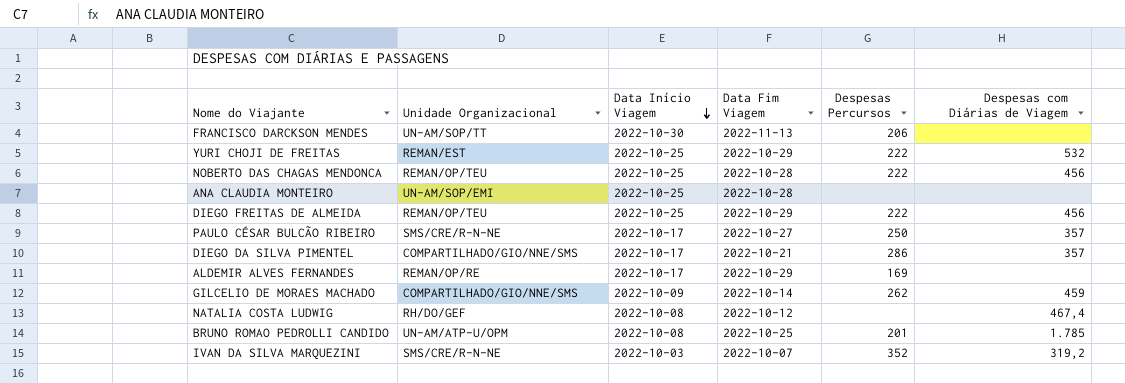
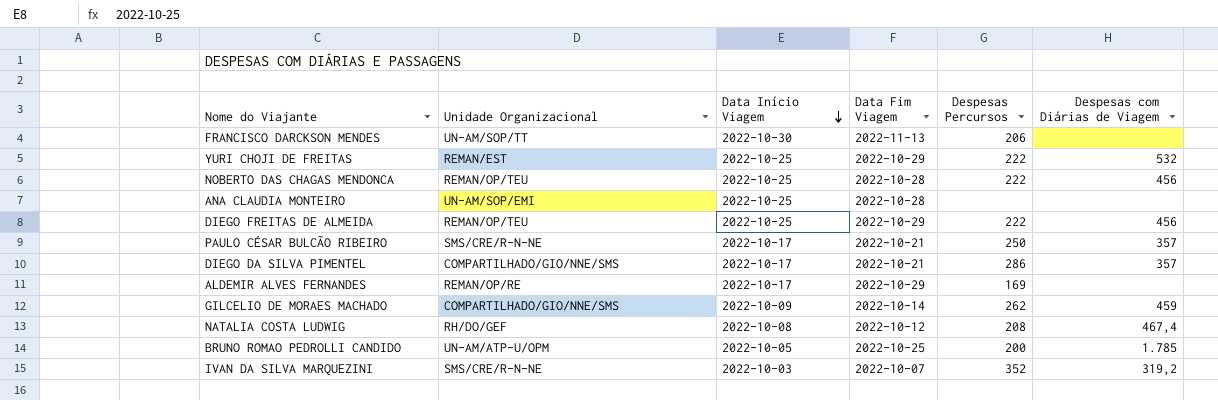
PAULO CÉSAR BULCÃO RIBEIRO | Data Fim Viagem: 2022-10-27 -> 2022-10-21
NATALIA COSTA LUDWIG | Despesas Percursos: none -> 208
BRUNO ROMAO PEDROLLI CANDIDO | Data Início Viagem: 2022-10-08 -> 2022-10-05
BRUNO ROMAO PEDROLLI CANDIDO | Despesas Percursos: 201 -> 200

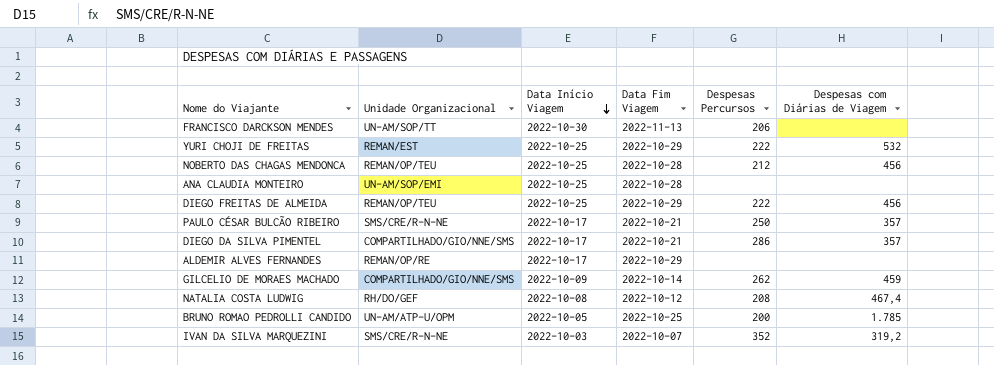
NOBERTO DAS CHAGAS MENDONCA | Despesas Percursos: 222 -> 212
ALDEMIR ALVES FERNANDES | Despesas Percursos: 169 -> none

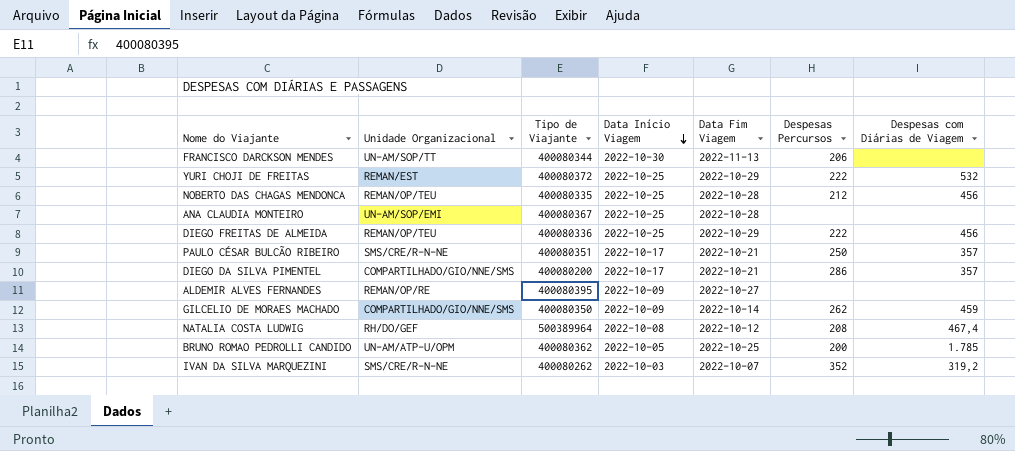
column Tipo de Viajante | position: none -> 3
ALDEMIR ALVES FERNANDES | Data Início Viagem: 2022-10-17 -> 2022-10-09
ALDEMIR ALVES FERNANDES | Data Fim Viagem: 2022-10-29 -> 2022-10-27

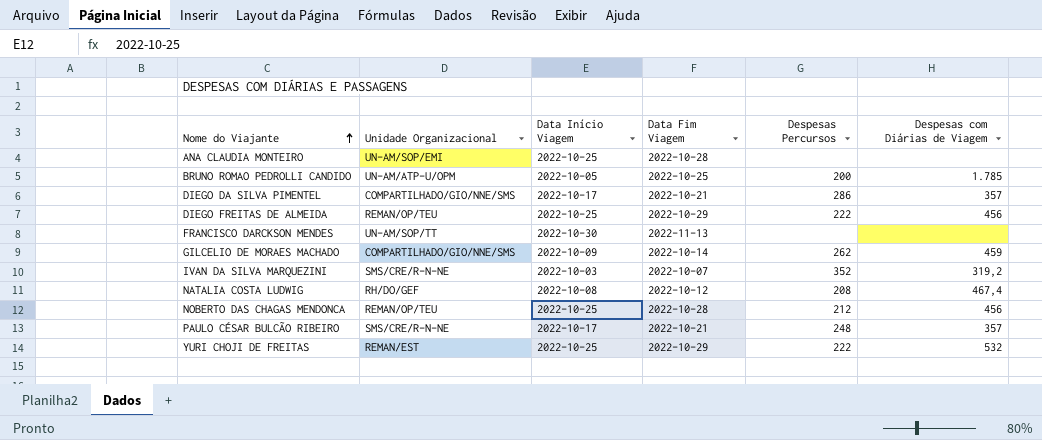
row order: Data Início Viagem descending -> Nome do Viajante ascending
column Tipo de Viajante | position: 3 -> none
row ALDEMIR ALVES FERNANDES: REMAN/OP/RE | 400080395 | 2022-10-09 | 2022-10-27 | none | none -> none
FRANCISCO DARCKSON MENDES | Despesas Percursos: 206 -> none
PAULO CÉSAR BULCÃO RIBEIRO | Despesas Percursos: 250 -> 248

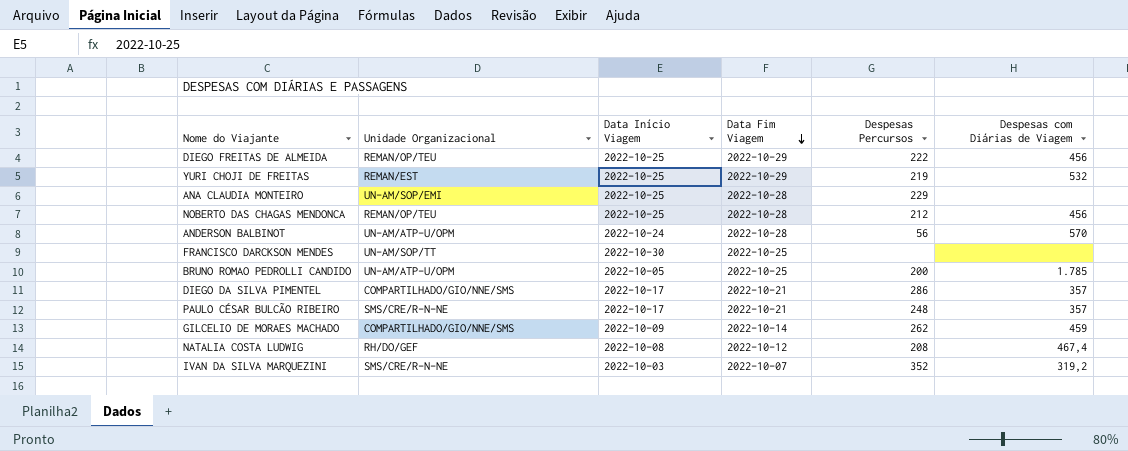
row order: Nome do Viajante ascending -> Data Fim Viagem descending
YURI CHOJI DE FREITAS | Despesas Percursos: 222 -> 219
ANA CLAUDIA MONTEIRO | Despesas Percursos: none -> 229
row ANDERSON BALBINOT: none -> UN-AM/ATP-U/OPM | 2022-10-24 | 2022-10-28 | 56 | 570
FRANCISCO DARCKSON MENDES | Data Fim Viagem: 2022-11-13 -> 2022-10-25

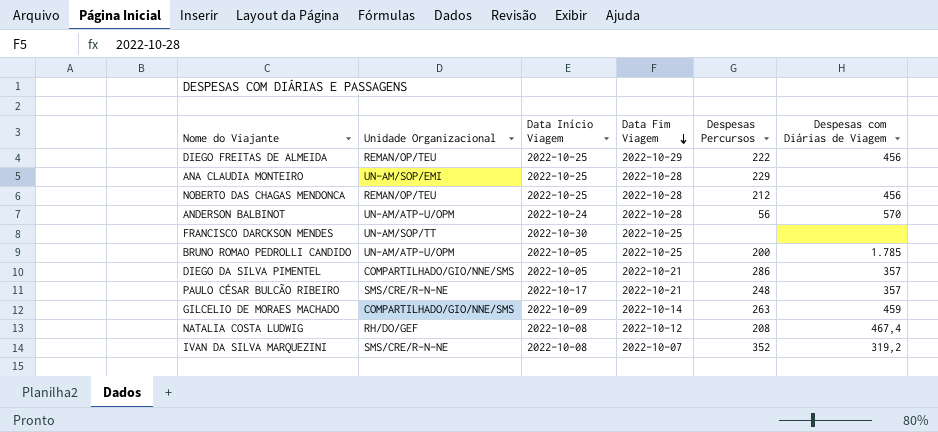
row YURI CHOJI DE FREITAS: REMAN/EST | 2022-10-25 | 2022-10-29 | 219 | 532 -> none
DIEGO DA SILVA PIMENTEL | Data Início Viagem: 2022-10-17 -> 2022-10-05
GILCELIO DE MORAES MACHADO | Despesas Percursos: 262 -> 263
IVAN DA SILVA MARQUEZINI | Data Início Viagem: 2022-10-03 -> 2022-10-08

